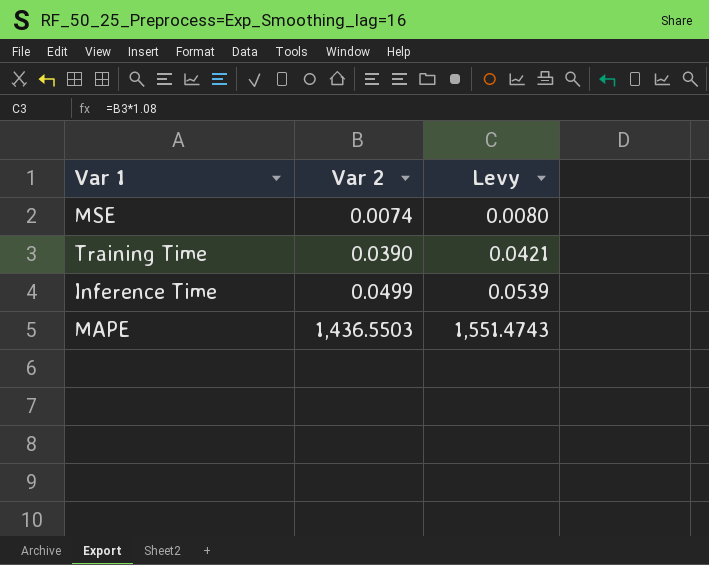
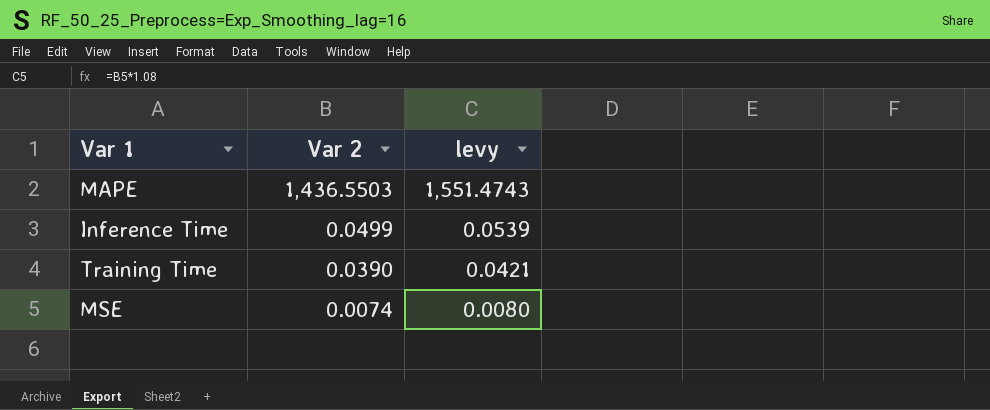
row order: Var 2 ascending -> Var 2 descending
column name: Levy -> levy

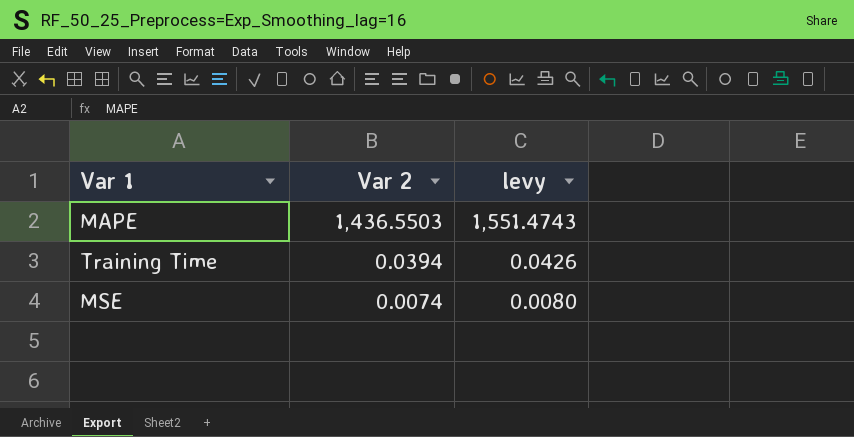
row Inference Time: 0.0499 | 0.0539 -> none
Training Time | Var 2: 0.0390 -> 0.0394
Training Time | levy: 0.0421 -> 0.0426

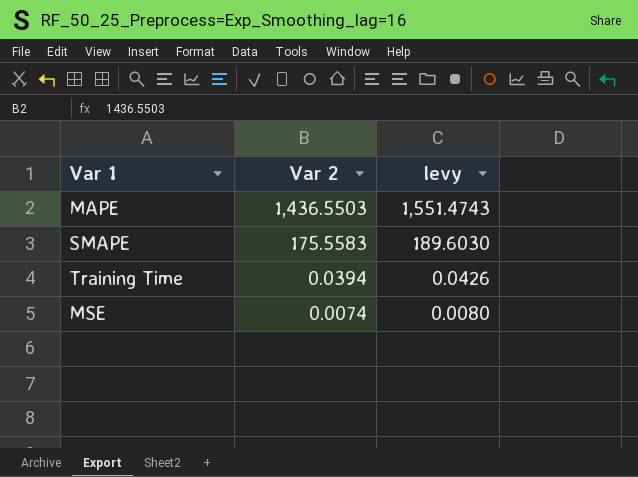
row SMAPE: none -> 175.5583 | 189.6030

